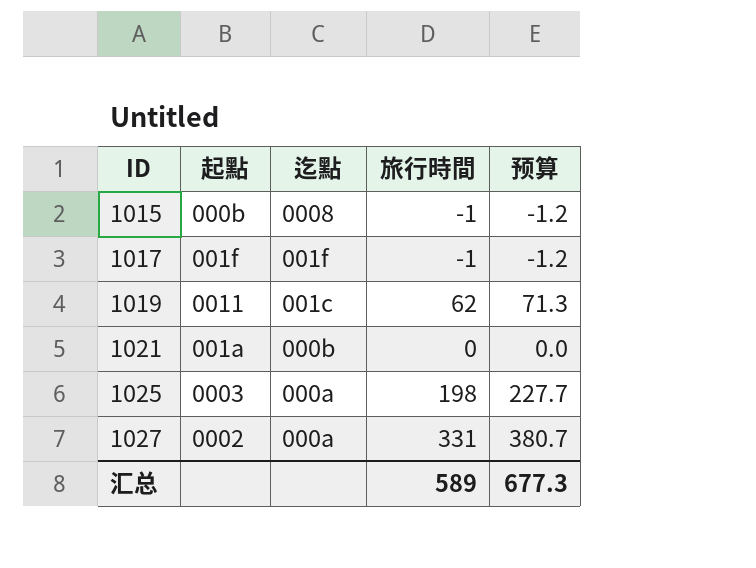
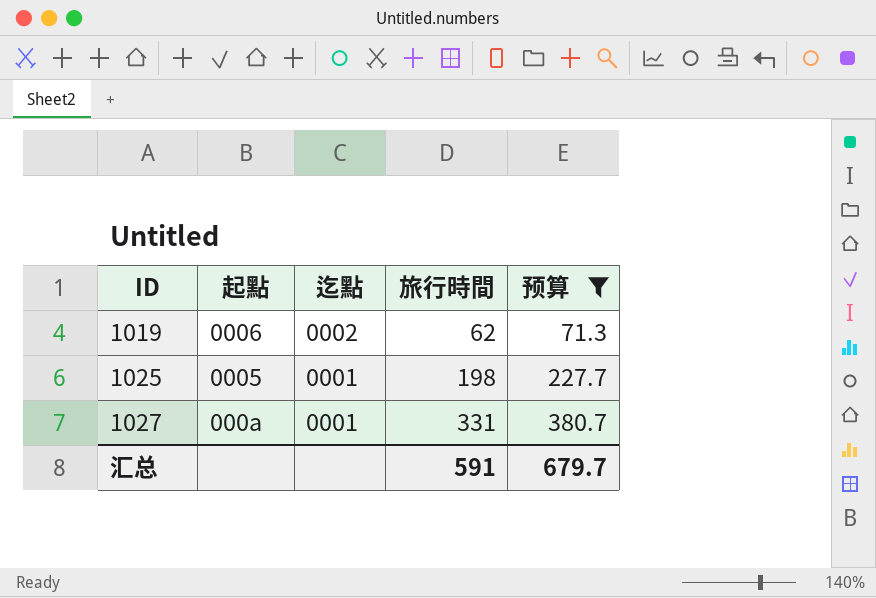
filter: none -> 预算 >= 71.3
1019 | 起點: 0011 -> 0006
1019 | 迄點: 001c -> 0002
1025 | 起點: 0003 -> 0005
1025 | 迄點: 000a -> 0001
1027 | 起點: 0002 -> 000a
1027 | 迄點: 000a -> 0001
汇总 | 旅行時間: 589 -> 591
汇总 | 预算: 677.3 -> 679.7

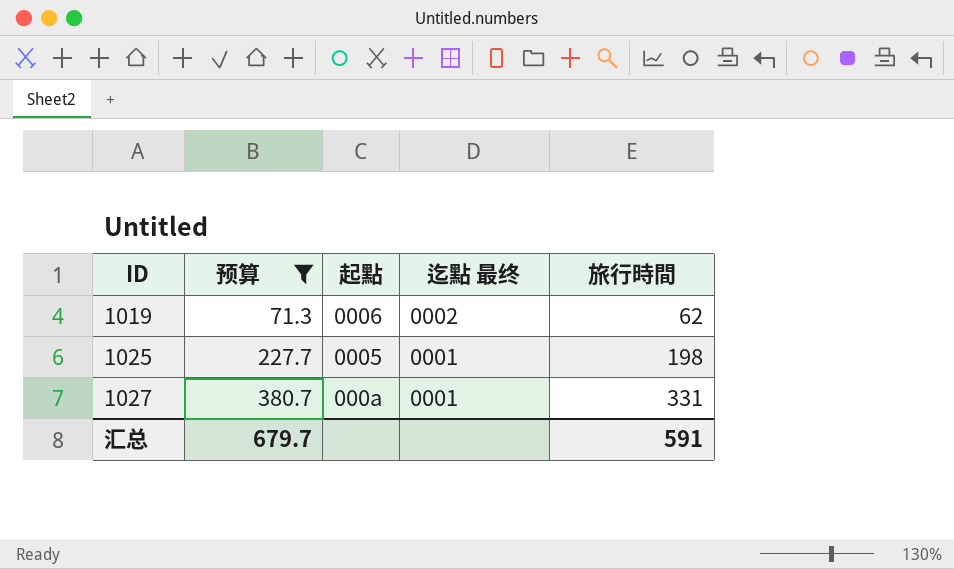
column 预算 | position: 5 -> 2
column name: 迄點 -> 迄點 最终

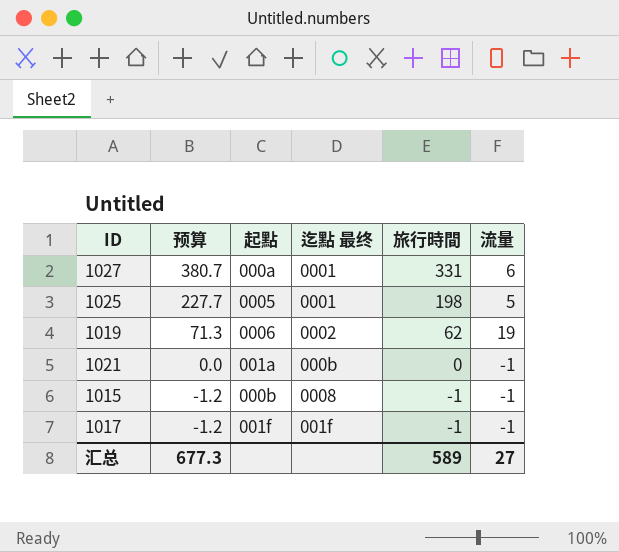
filter: 预算 >= 71.3 -> none
row order: ID ascending -> 预算 descending
column 流量 | position: none -> 6
汇总 | 预算: 679.7 -> 677.3
汇总 | 旅行時間: 591 -> 589

